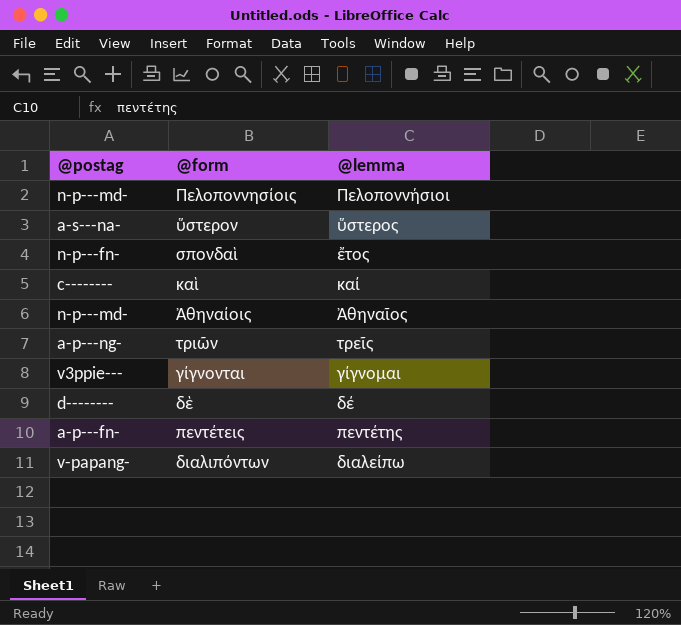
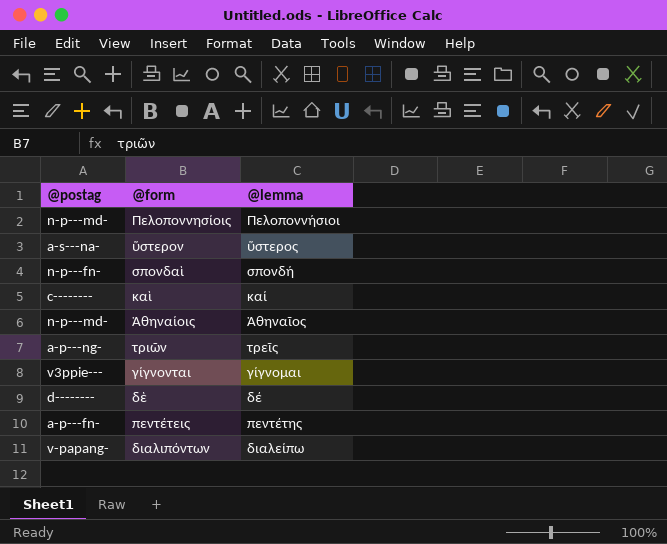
σπονδαὶ | @lemma: ἔτος -> σπονδή

